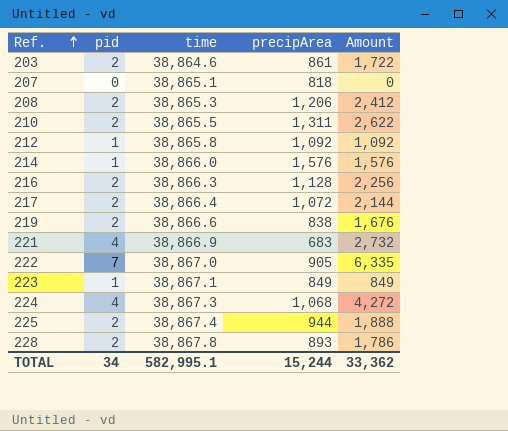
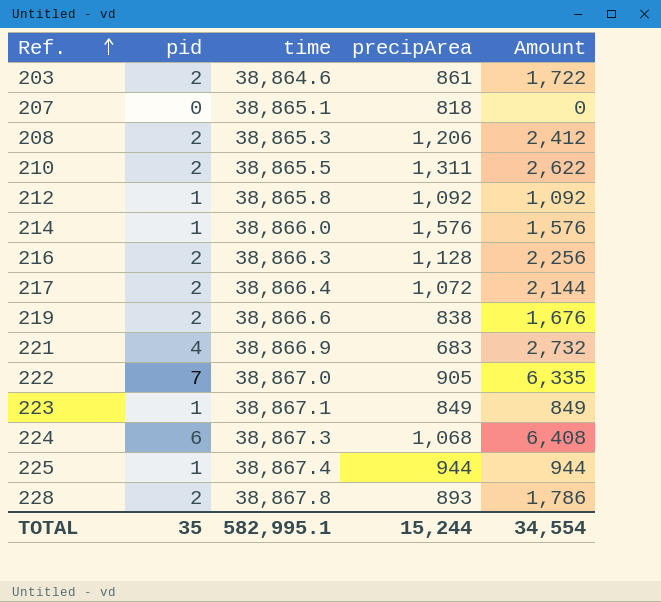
224 | pid: 4 -> 6
224 | Amount: 4,272 -> 6,408
225 | pid: 2 -> 1
225 | Amount: 1,888 -> 944
TOTAL | pid: 34 -> 35
TOTAL | Amount: 33,362 -> 34,554

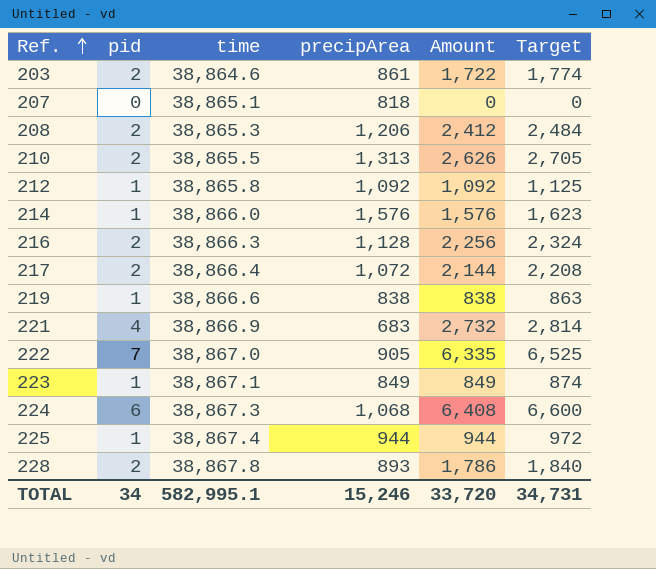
column Target | formula: none -> [Amount] * 1.03
210 | precipArea: 1,311 -> 1,313
210 | Amount: 2,622 -> 2,626
219 | pid: 2 -> 1
219 | Amount: 1,676 -> 838
TOTAL | pid: 35 -> 34
TOTAL | precipArea: 15,244 -> 15,246
TOTAL | Amount: 34,554 -> 33,720

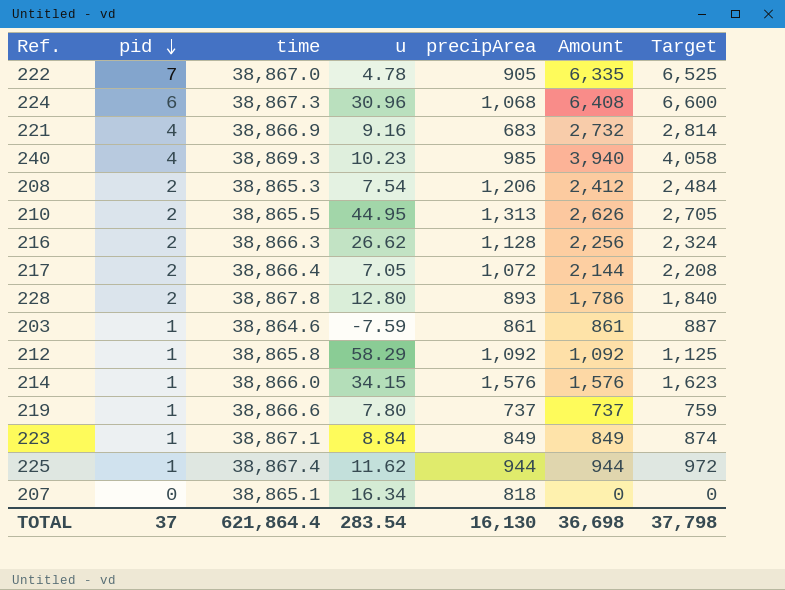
row order: Ref. ascending -> pid descending
column u | position: none -> 4
row 240: none -> 4 | 38,869.3 | 10.23 | 985 | 3,940 | 4,058
203 | pid: 2 -> 1
203 | Amount: 1,722 -> 861
203 | Target: 1,774 -> 887
219 | precipArea: 838 -> 737
219 | Amount: 838 -> 737
219 | Target: 863 -> 759
TOTAL | pid: 34 -> 37
TOTAL | time: 582,995.1 -> 621,864.4
TOTAL | precipArea: 15,246 -> 16,130
TOTAL | Amount: 33,720 -> 36,698
TOTAL | Target: 34,731 -> 37,798

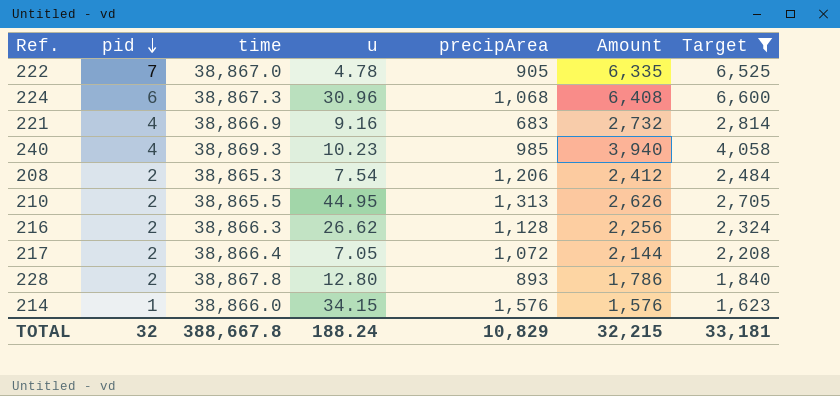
filter: none -> Target >= 1,623
TOTAL | pid: 37 -> 32
TOTAL | time: 621,864.4 -> 388,667.8
TOTAL | u: 283.54 -> 188.24
TOTAL | precipArea: 16,130 -> 10,829
TOTAL | Amount: 36,698 -> 32,215
TOTAL | Target: 37,798 -> 33,181

